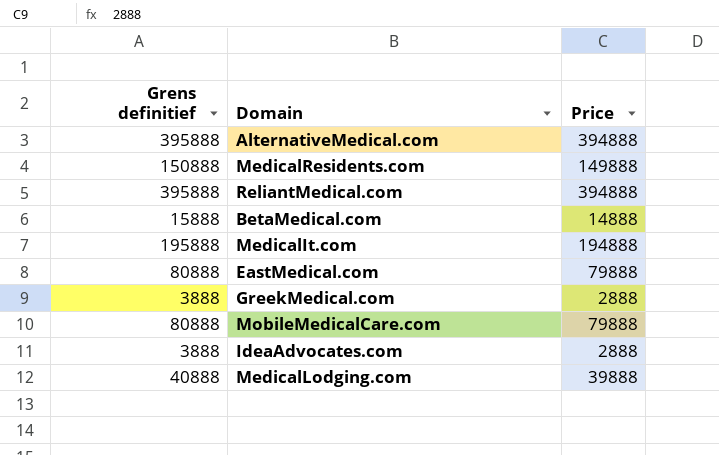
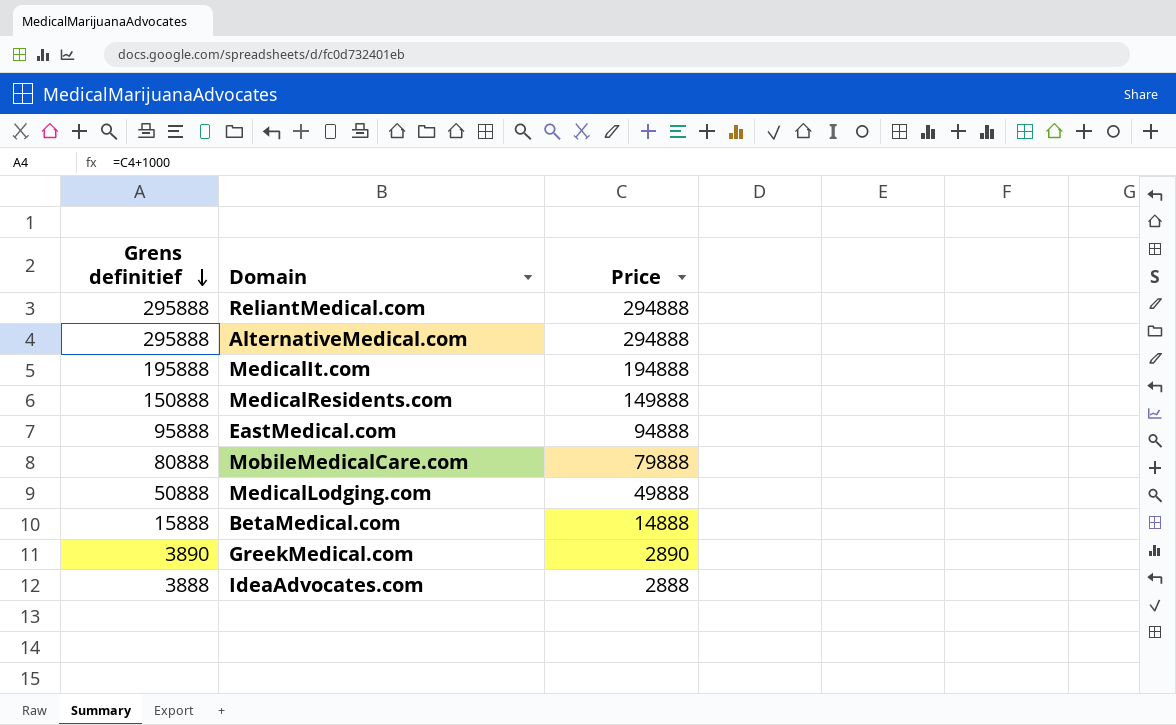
row order: none -> Grens definitief descending
ReliantMedical.com | Grens definitief: 395888 -> 295888
ReliantMedical.com | Price: 394888 -> 294888
AlternativeMedical.com | Grens definitief: 395888 -> 295888
AlternativeMedical.com | Price: 394888 -> 294888
EastMedical.com | Grens definitief: 80888 -> 95888
EastMedical.com | Price: 79888 -> 94888
MedicalLodging.com | Grens definitief: 40888 -> 50888
MedicalLodging.com | Price: 39888 -> 49888
GreekMedical.com | Grens definitief: 3888 -> 3890
GreekMedical.com | Price: 2888 -> 2890

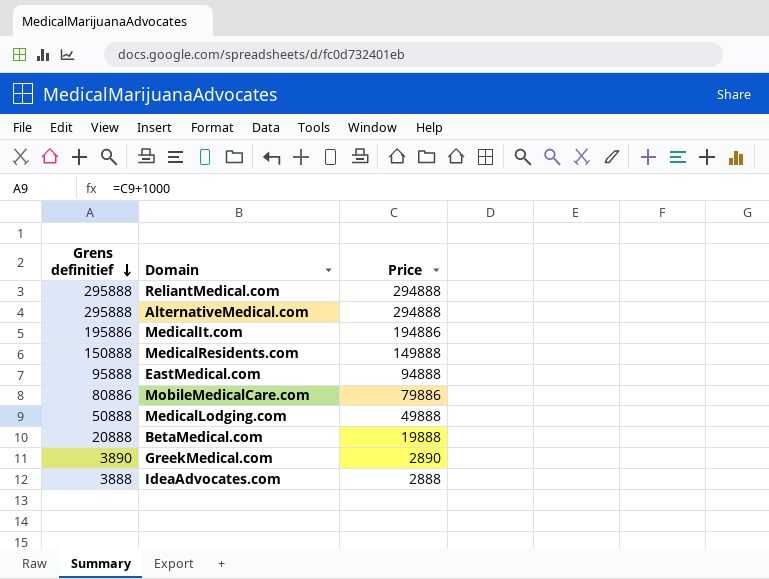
MedicalIt.com | Grens definitief: 195888 -> 195886
MedicalIt.com | Price: 194888 -> 194886
MobileMedicalCare.com | Grens definitief: 80888 -> 80886
MobileMedicalCare.com | Price: 79888 -> 79886
BetaMedical.com | Grens definitief: 15888 -> 20888
BetaMedical.com | Price: 14888 -> 19888

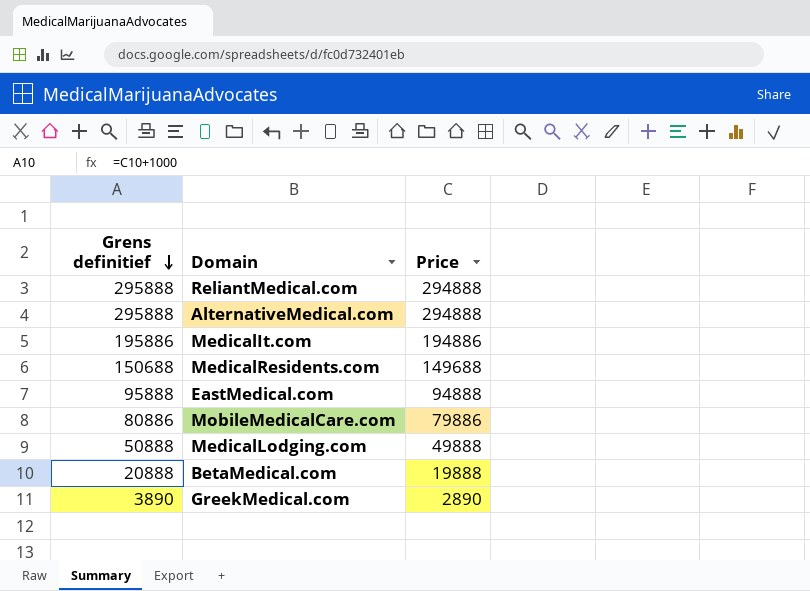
row IdeaAdvocates.com: 3888 | 2888 -> none
MedicalResidents.com | Grens definitief: 150888 -> 150688
MedicalResidents.com | Price: 149888 -> 149688

